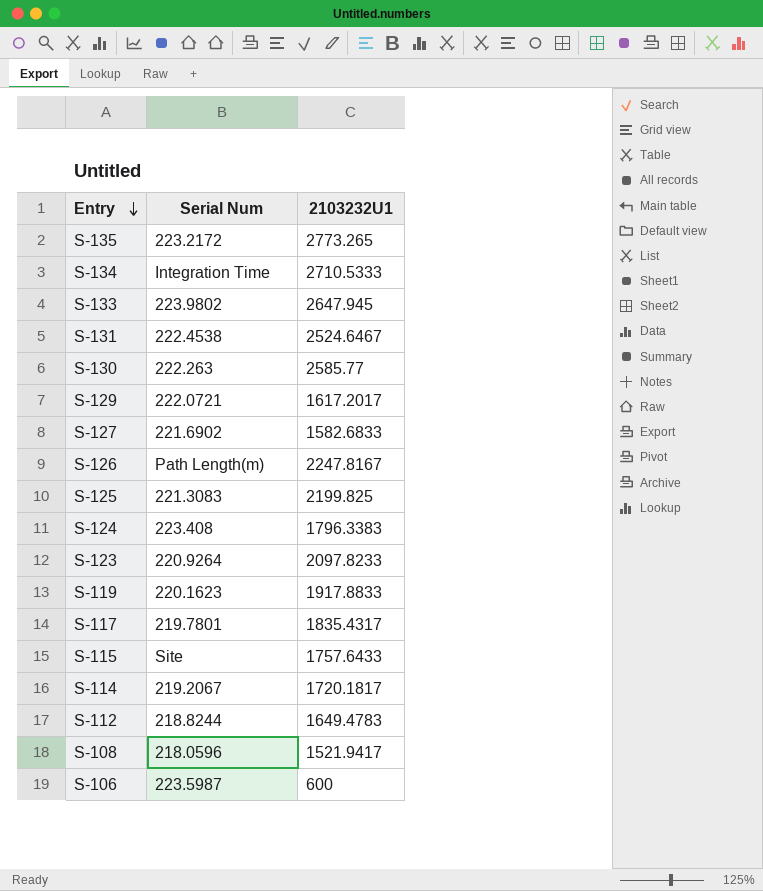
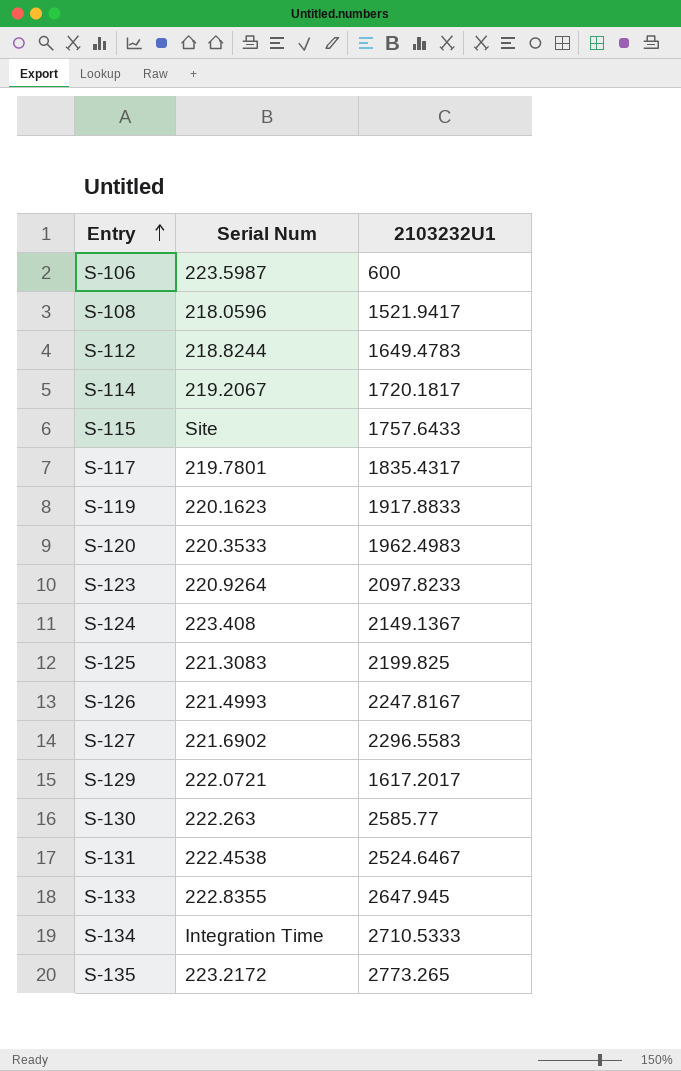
row order: Entry descending -> Entry ascending
row S-120: none -> 220.3533 | 1962.4983
S-124 | 2103232U1: 1796.3383 -> 2149.1367
S-126 | Serial Num: Path Length(m) -> 221.4993
S-127 | 2103232U1: 1582.6833 -> 2296.5583
S-133 | Serial Num: 223.9802 -> 222.8355

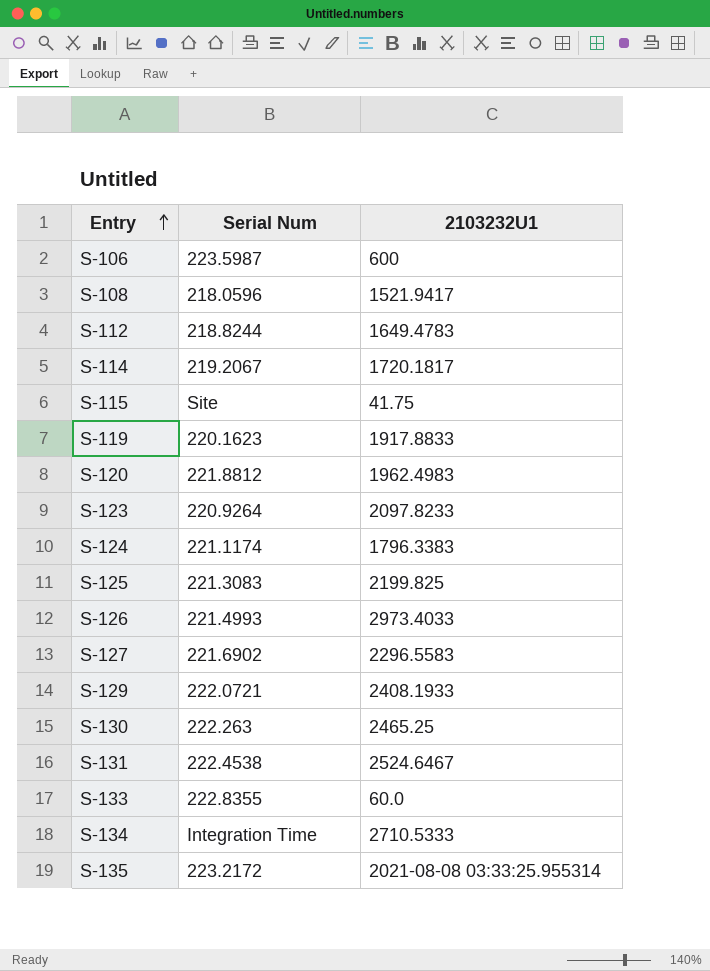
row S-117: 219.7801 | 1835.4317 -> none
S-115 | 2103232U1: 1757.6433 -> 41.75
S-120 | Serial Num: 220.3533 -> 221.8812
S-124 | Serial Num: 223.408 -> 221.1174
S-124 | 2103232U1: 2149.1367 -> 1796.3383
S-126 | 2103232U1: 2247.8167 -> 2973.4033
S-129 | 2103232U1: 1617.2017 -> 2408.1933
S-130 | 2103232U1: 2585.77 -> 2465.25
S-133 | 2103232U1: 2647.945 -> 60.0
S-135 | 2103232U1: 2773.265 -> 2021-08-08 03:33:25.955314

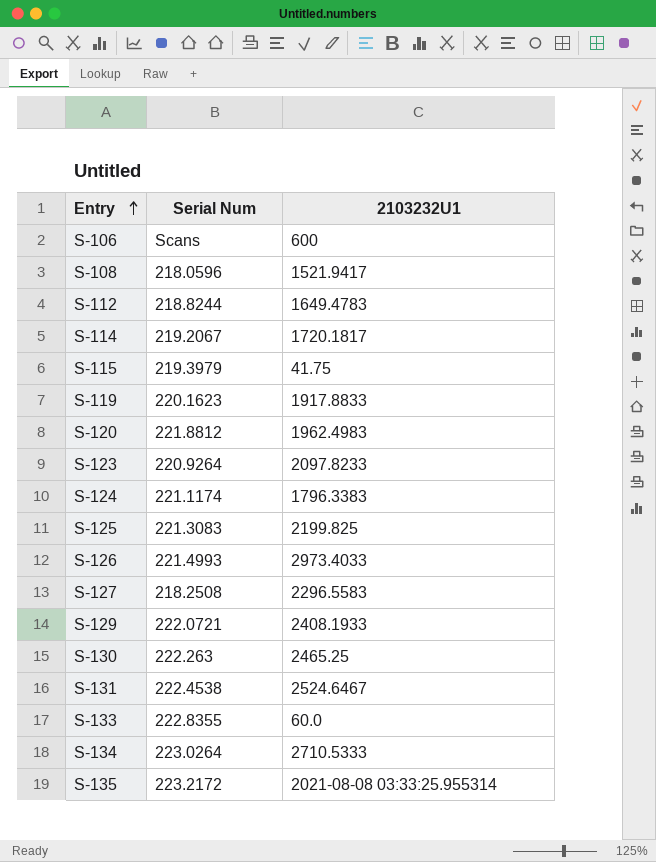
S-106 | Serial Num: 223.5987 -> Scans
S-115 | Serial Num: Site -> 219.3979
S-127 | Serial Num: 221.6902 -> 218.2508
S-134 | Serial Num: Integration Time -> 223.0264

